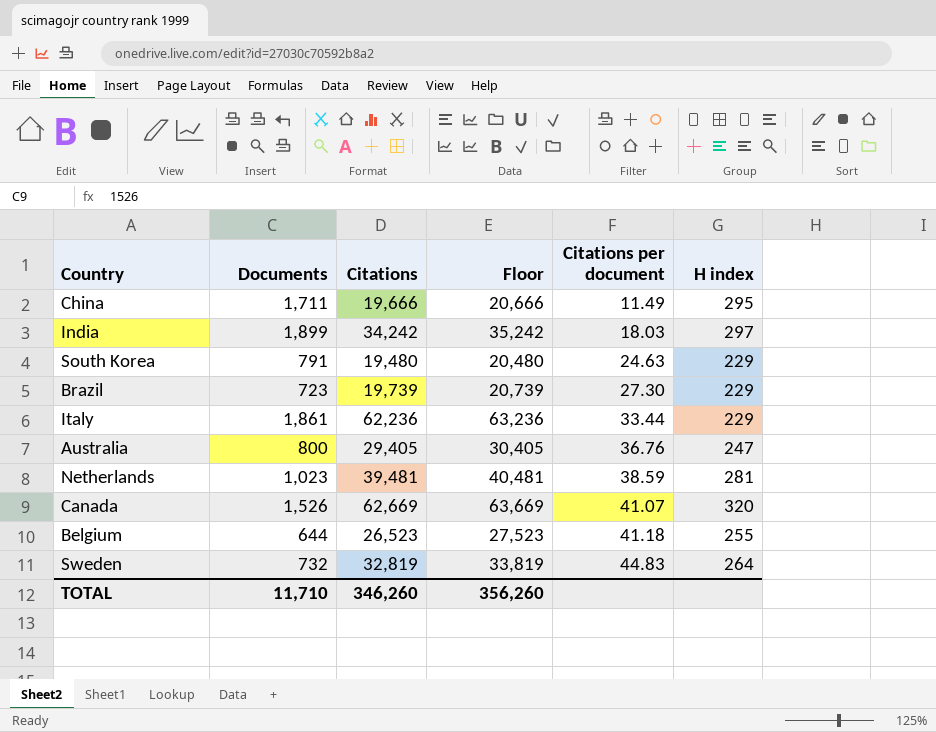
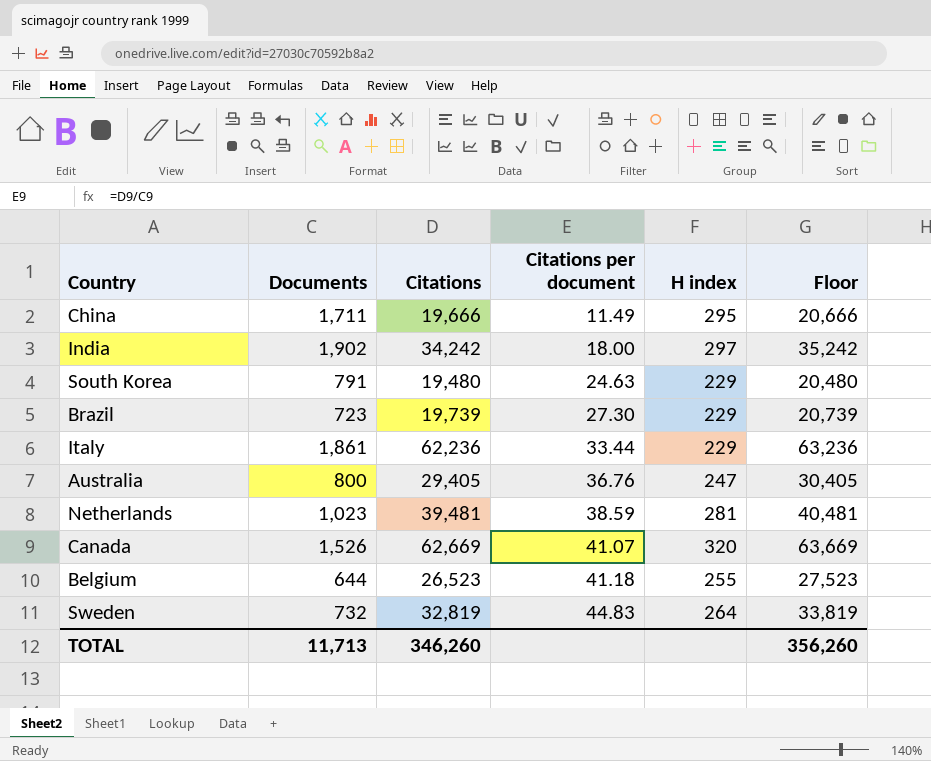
column Floor | position: 4 -> 6
India | Documents: 1,899 -> 1,902
India | Citations per document: 18.03 -> 18.00
TOTAL | Documents: 11,710 -> 11,713

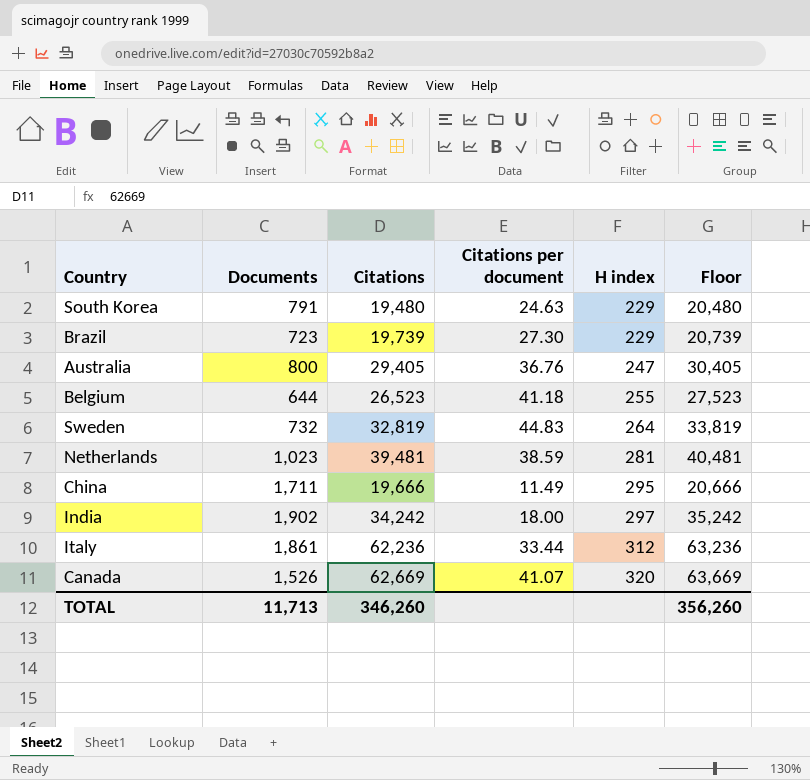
row order: Citations per document ascending -> H index ascending
Italy | H index: 229 -> 312

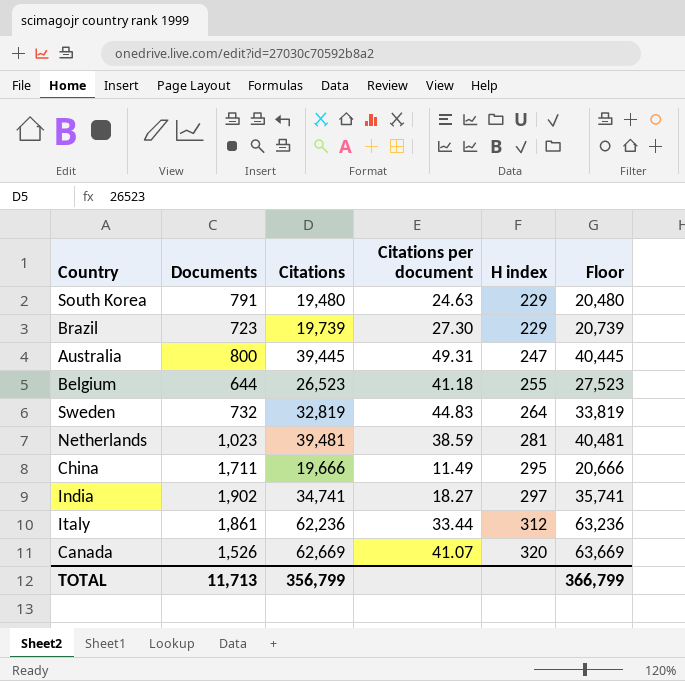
Australia | Citations: 29,405 -> 39,445
Australia | Citations per document: 36.76 -> 49.31
Australia | Floor: 30,405 -> 40,445
India | Citations: 34,242 -> 34,741
India | Citations per document: 18.00 -> 18.27
India | Floor: 35,242 -> 35,741
TOTAL | Citations: 346,260 -> 356,799
TOTAL | Floor: 356,260 -> 366,799

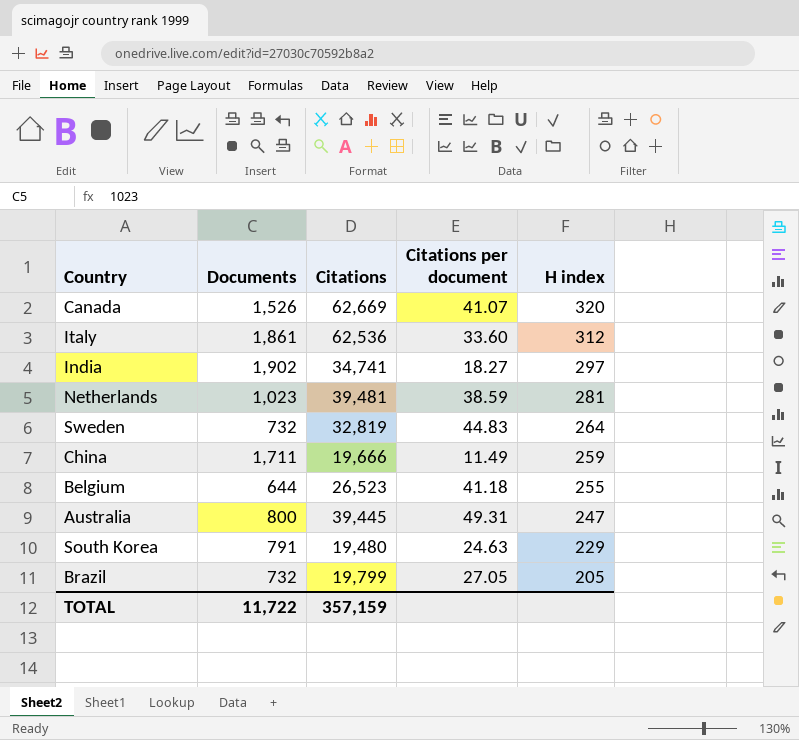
row order: H index ascending -> H index descending
column Floor | formula: [Citations] + 1000 -> none
Italy | Citations: 62,236 -> 62,536
Italy | Citations per document: 33.44 -> 33.60
China | H index: 295 -> 259
Brazil | Documents: 723 -> 732
Brazil | Citations: 19,739 -> 19,799
Brazil | Citations per document: 27.30 -> 27.05
Brazil | H index: 229 -> 205
TOTAL | Documents: 11,713 -> 11,722
TOTAL | Citations: 356,799 -> 357,159

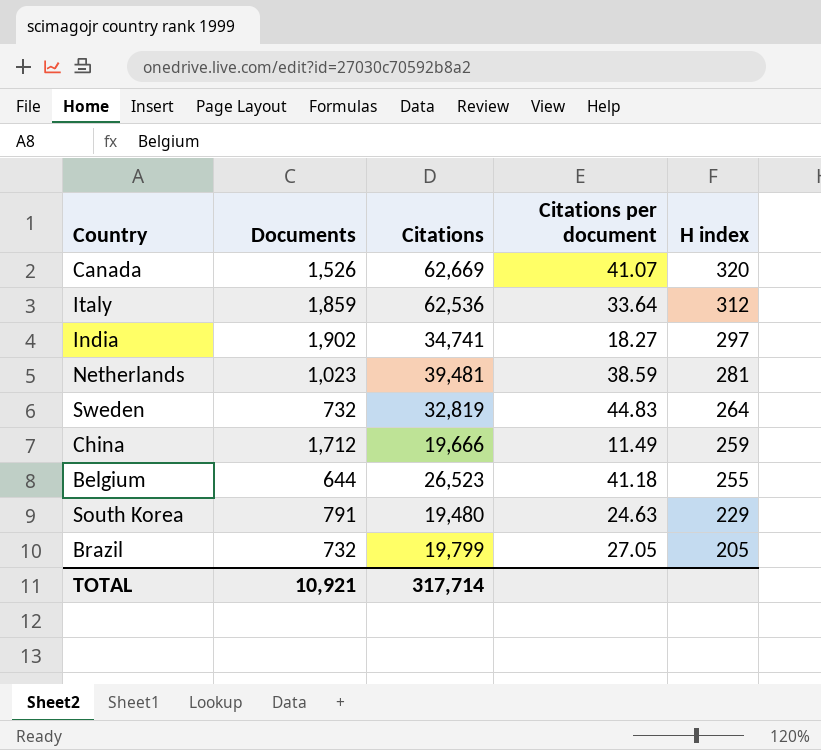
row Australia: 800 | 39,445 | 49.31 | 247 -> none
Italy | Documents: 1,861 -> 1,859
Italy | Citations per document: 33.60 -> 33.64
China | Documents: 1,711 -> 1,712
TOTAL | Documents: 11,722 -> 10,921
TOTAL | Citations: 357,159 -> 317,714

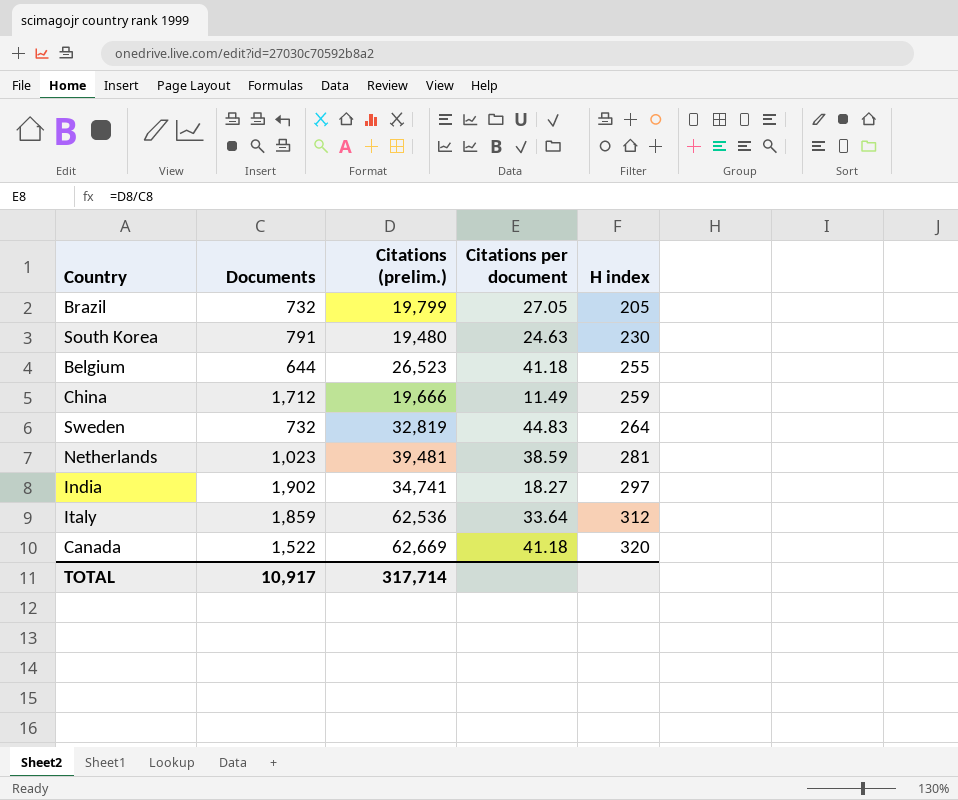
row order: H index descending -> H index ascending
column name: Citations -> Citations (prelim.)
South Korea | H index: 229 -> 230
Canada | Documents: 1,526 -> 1,522
Canada | Citations per document: 41.07 -> 41.18
TOTAL | Documents: 10,921 -> 10,917

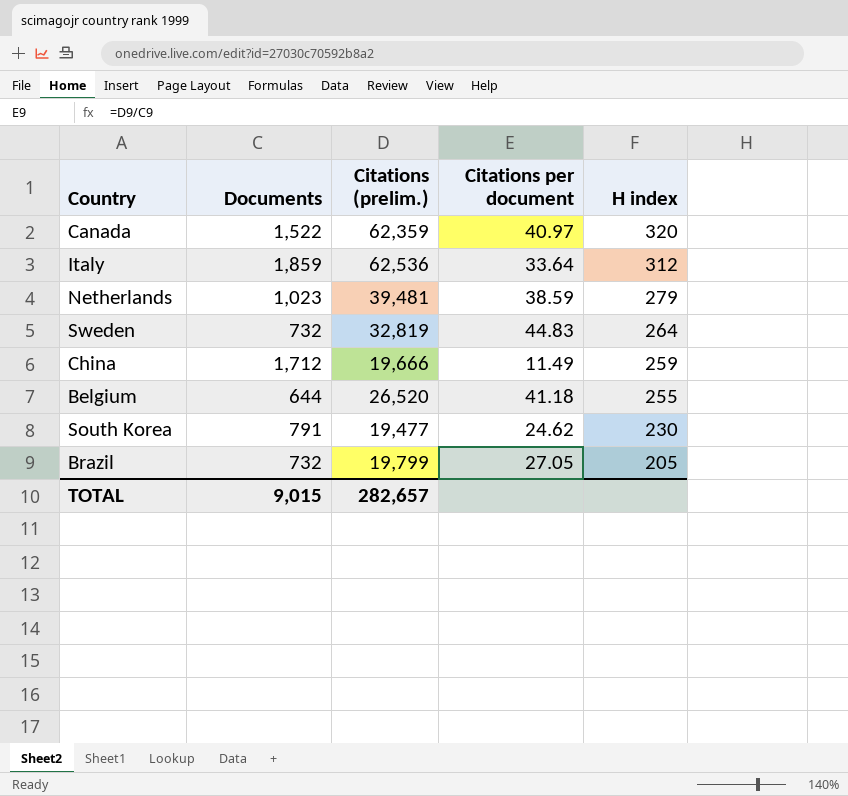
row order: H index ascending -> H index descending
row India: 1,902 | 34,741 | 18.27 | 297 -> none
Canada | Citations (prelim.): 62,669 -> 62,359
Canada | Citations per document: 41.18 -> 40.97
Netherlands | H index: 281 -> 279
Belgium | Citations (prelim.): 26,523 -> 26,520
South Korea | Citations (prelim.): 19,480 -> 19,477
South Korea | Citations per document: 24.63 -> 24.62
TOTAL | Documents: 10,917 -> 9,015
TOTAL | Citations (prelim.): 317,714 -> 282,657

